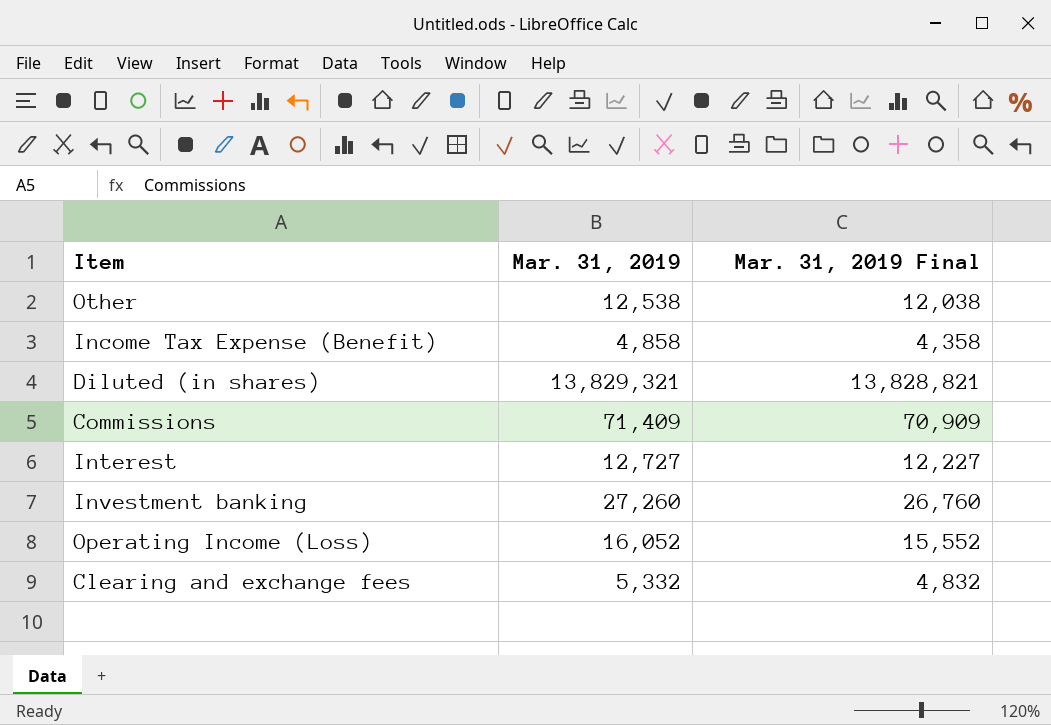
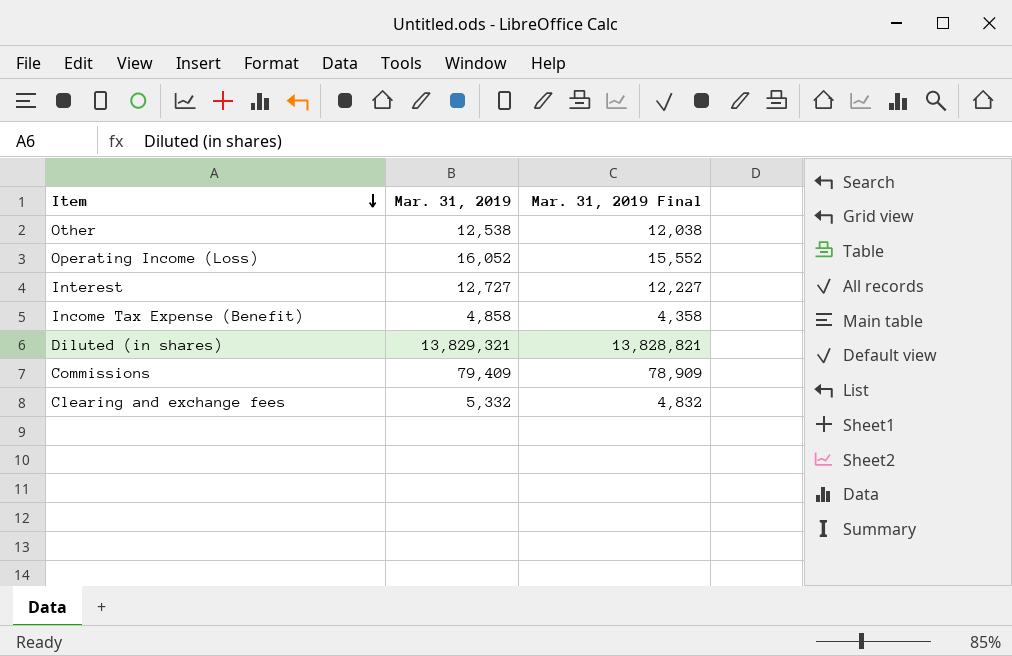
row order: none -> Item descending
row Investment banking: 27,260 | 26,760 -> none
Commissions | Mar. 31, 2019: 71,409 -> 79,409
Commissions | Mar. 31, 2019 Final: 70,909 -> 78,909

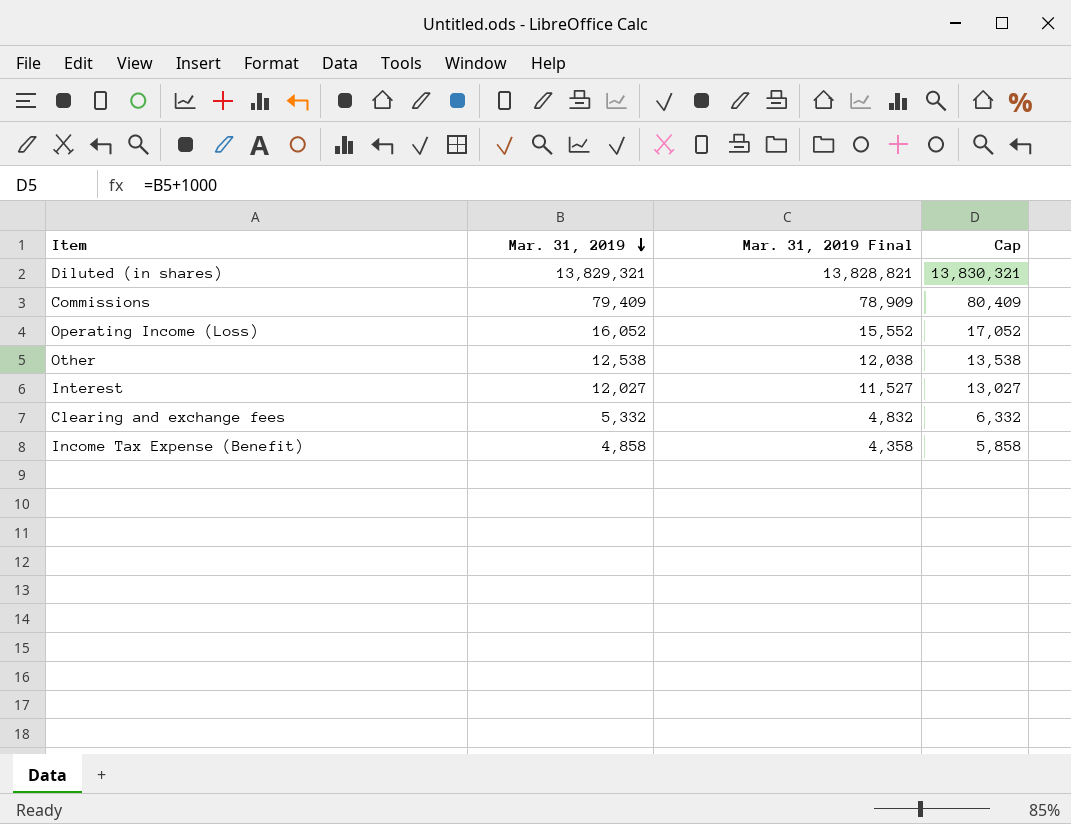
row order: Item descending -> Mar. 31, 2019 descending
column Cap | formula: none -> [Mar. 31, 2019] + 1000
Interest | Mar. 31, 2019: 12,727 -> 12,027
Interest | Mar. 31, 2019 Final: 12,227 -> 11,527

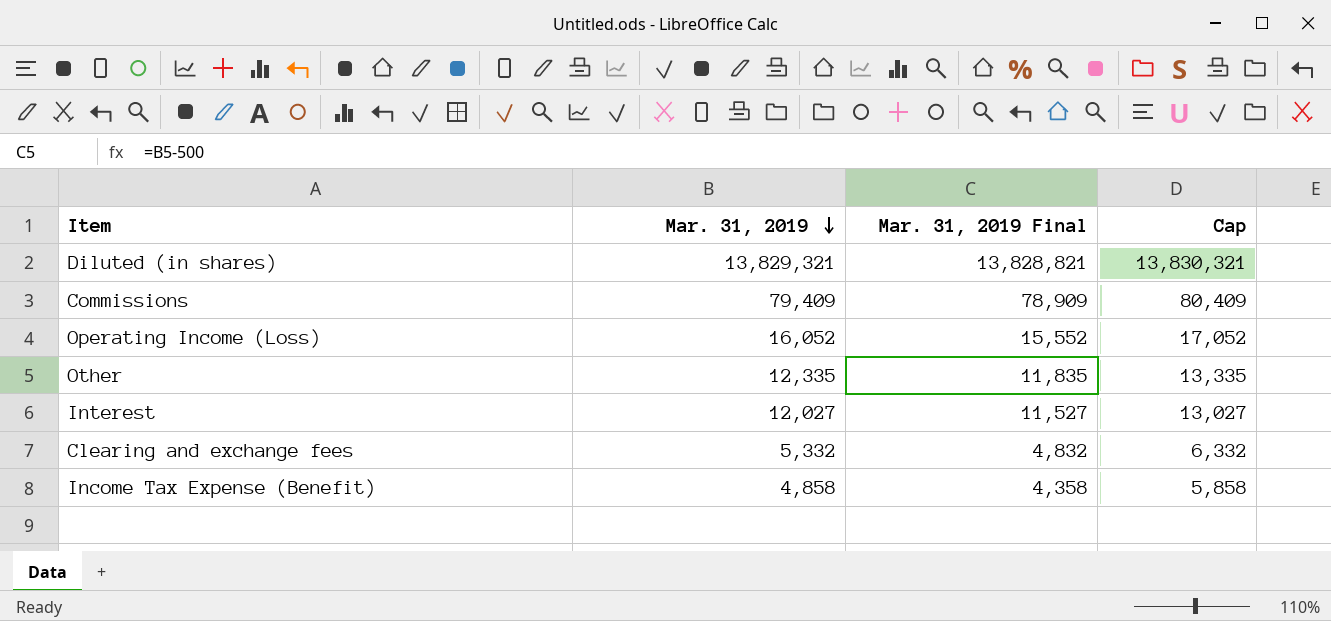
Other | Mar. 31, 2019: 12,538 -> 12,335
Other | Mar. 31, 2019 Final: 12,038 -> 11,835
Other | Cap: 13,538 -> 13,335

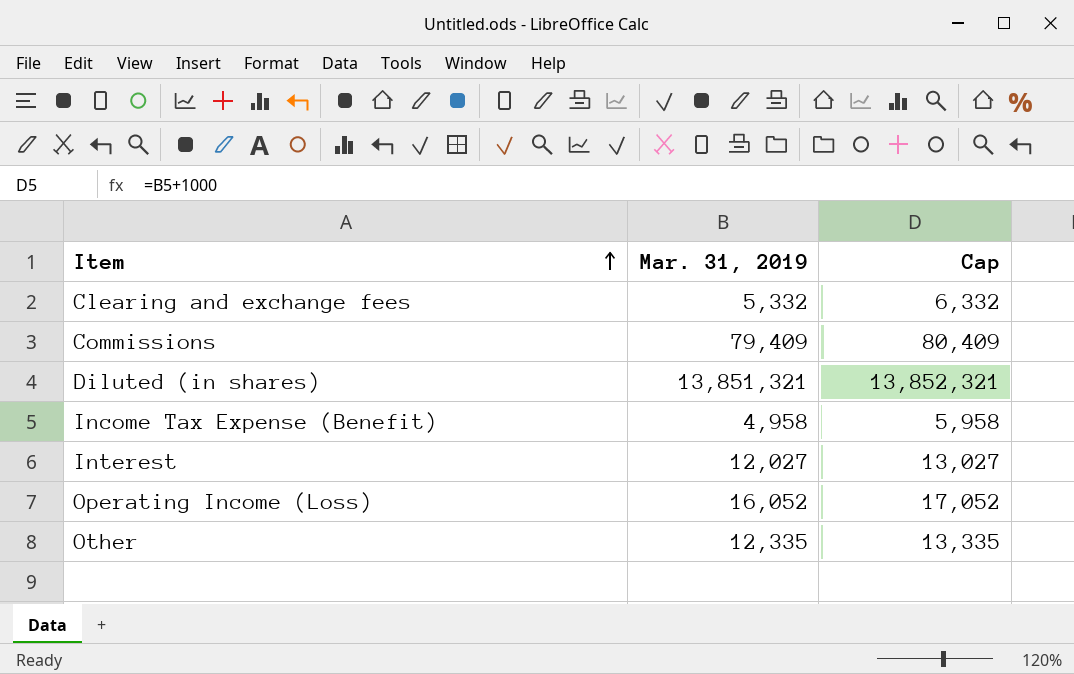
row order: Mar. 31, 2019 descending -> Item ascending
column Mar. 31, 2019 Final | formula: [Mar. 31, 2019] - 500 -> none
Diluted (in shares) | Mar. 31, 2019: 13,829,321 -> 13,851,321
Diluted (in shares) | Cap: 13,830,321 -> 13,852,321
Income Tax Expense (Benefit) | Mar. 31, 2019: 4,858 -> 4,958
Income Tax Expense (Benefit) | Cap: 5,858 -> 5,958

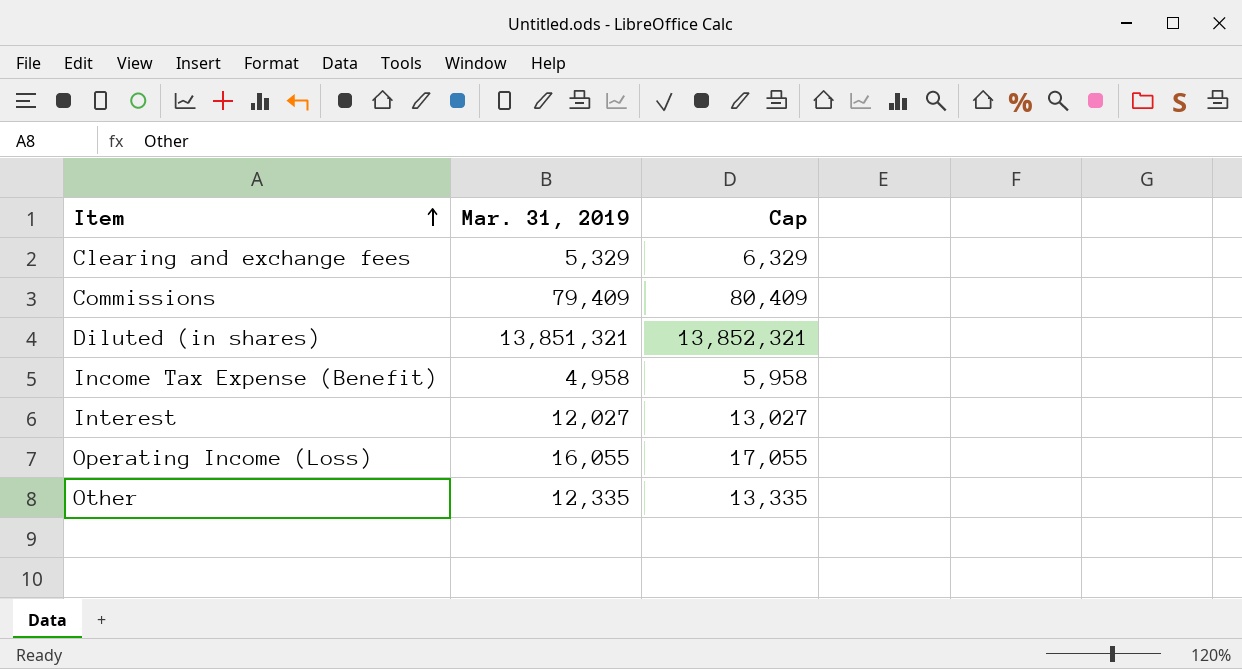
Clearing and exchange fees | Mar. 31, 2019: 5,332 -> 5,329
Clearing and exchange fees | Cap: 6,332 -> 6,329
Operating Income (Loss) | Mar. 31, 2019: 16,052 -> 16,055
Operating Income (Loss) | Cap: 17,052 -> 17,055

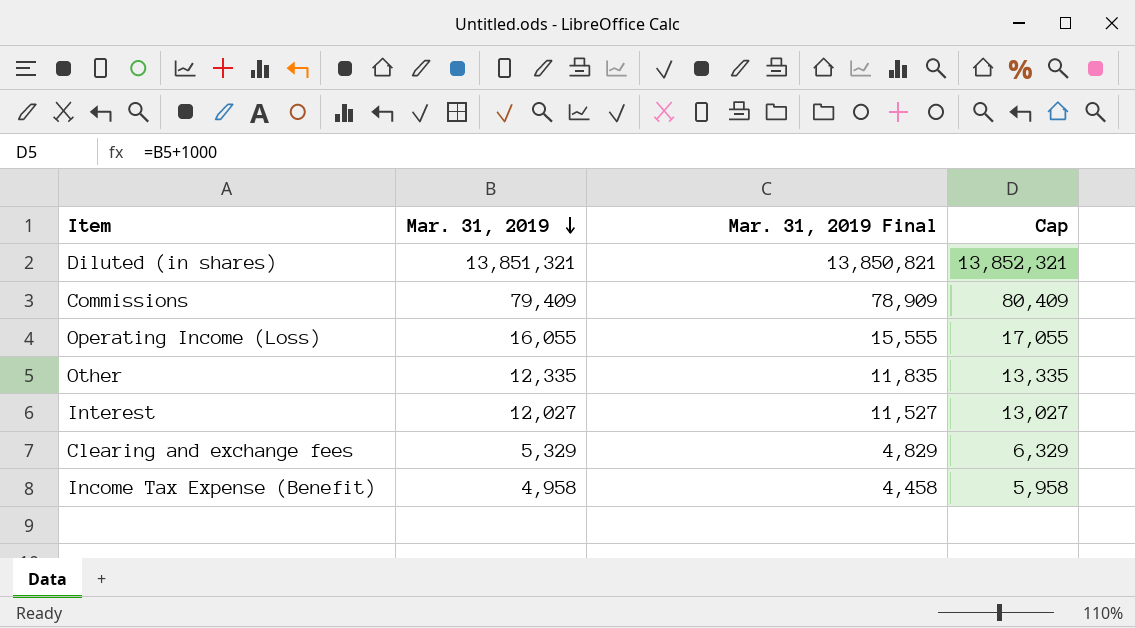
row order: Item ascending -> Mar. 31, 2019 descending
column Mar. 31, 2019 Final | formula: none -> [Mar. 31, 2019] - 500

